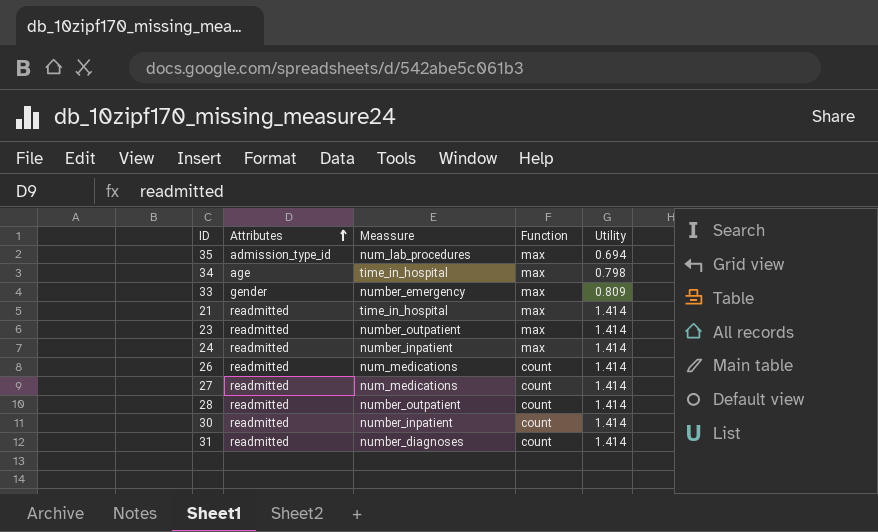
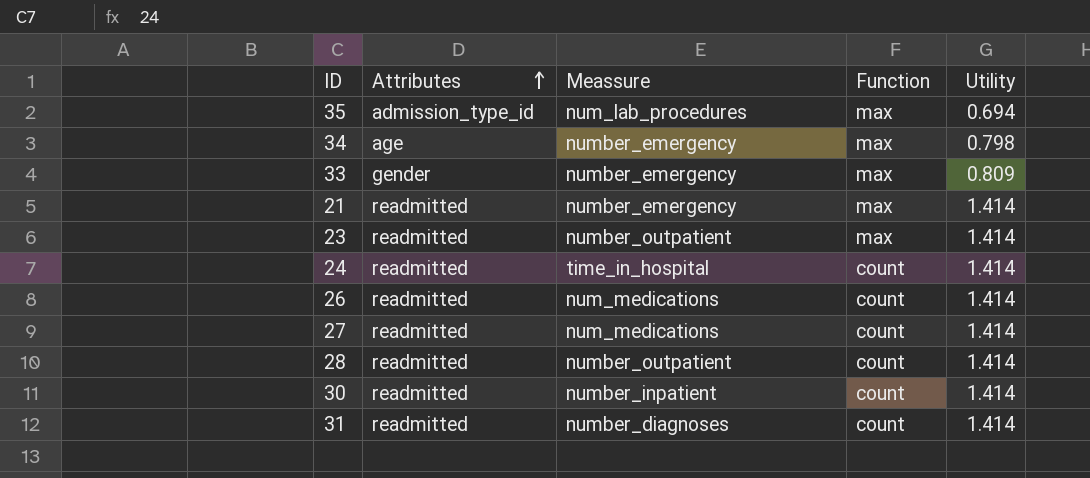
34 | Meassure: time_in_hospital -> number_emergency
21 | Meassure: time_in_hospital -> number_emergency
24 | Meassure: number_inpatient -> time_in_hospital
24 | Function: max -> count

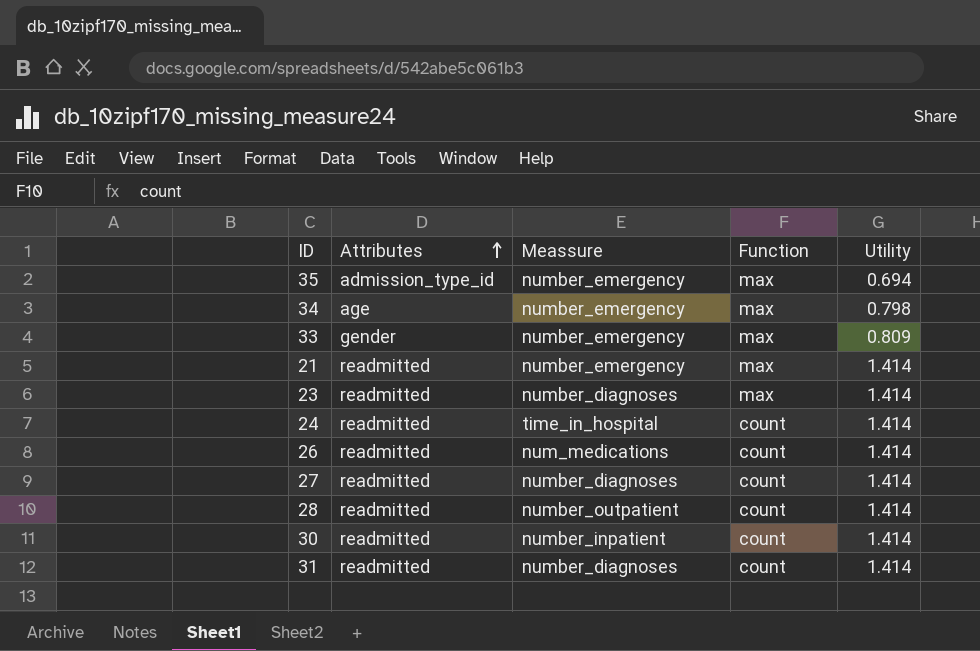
35 | Meassure: num_lab_procedures -> number_emergency
23 | Meassure: number_outpatient -> number_diagnoses
27 | Meassure: num_medications -> number_diagnoses

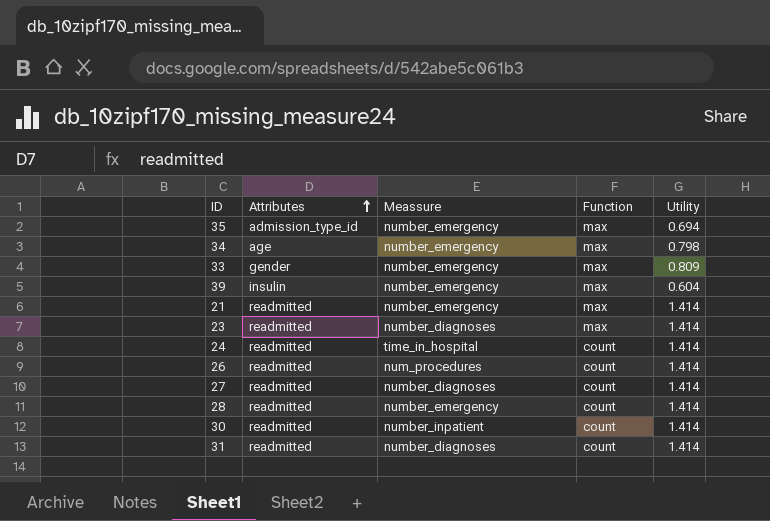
row 39: none -> insulin | number_emergency | max | 0.604
26 | Meassure: num_medications -> num_procedures
28 | Meassure: number_outpatient -> number_emergency

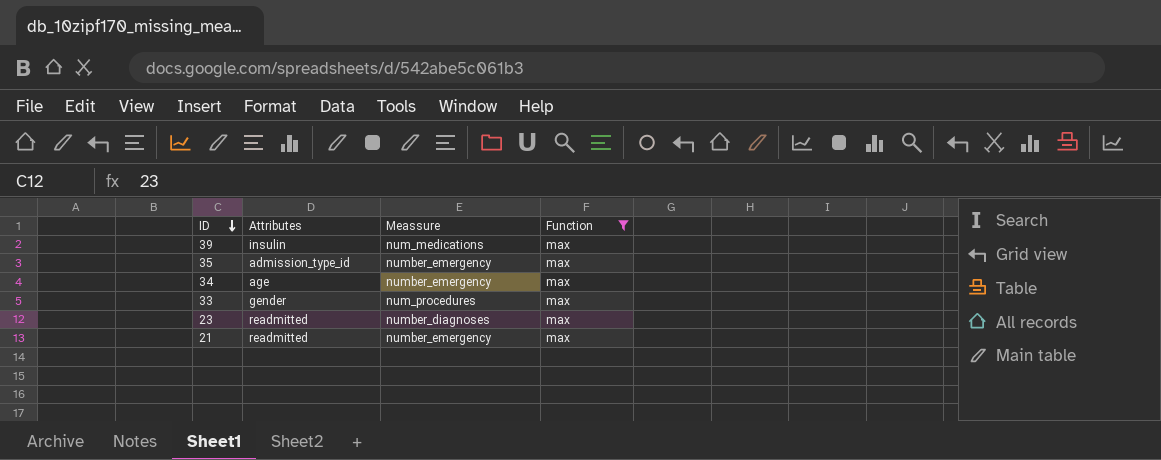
filter: none -> Function = max
row order: Attributes ascending -> ID descending
column Utility | position: 5 -> none
39 | Meassure: number_emergency -> num_medications
33 | Meassure: number_emergency -> num_procedures

